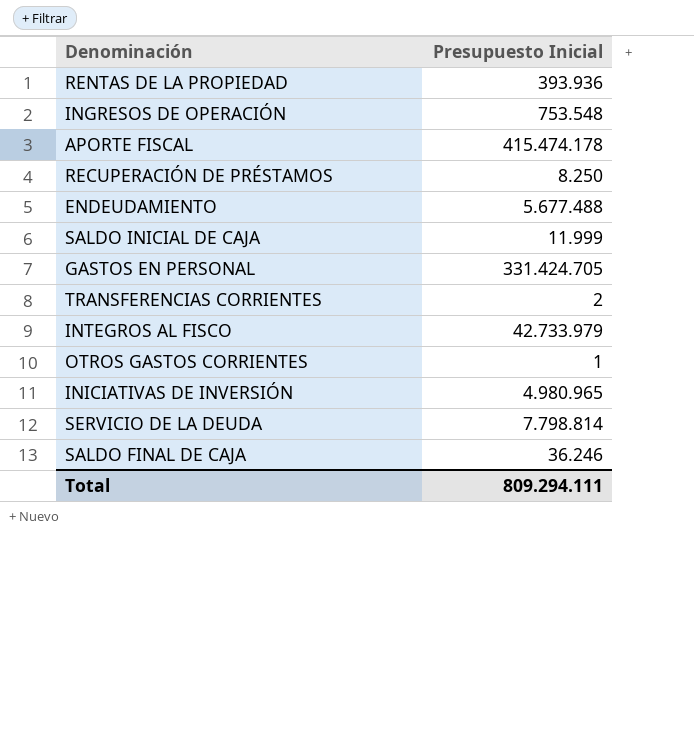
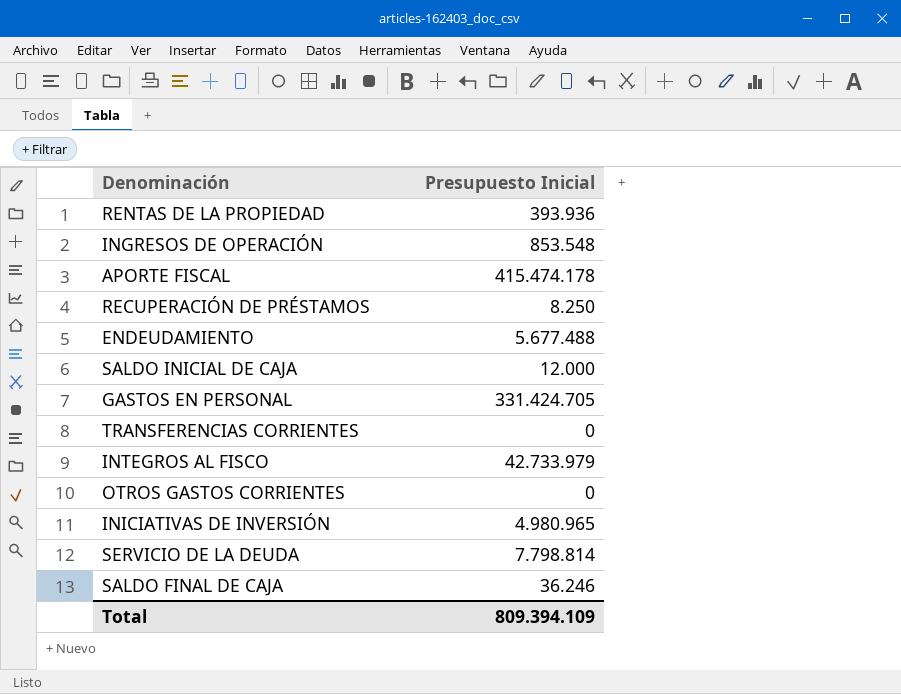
INGRESOS DE OPERACIÓN | Presupuesto Inicial: 753.548 -> 853.548
SALDO INICIAL DE CAJA | Presupuesto Inicial: 11.999 -> 12.000
TRANSFERENCIAS CORRIENTES | Presupuesto Inicial: 2 -> 0
OTROS GASTOS CORRIENTES | Presupuesto Inicial: 1 -> 0
Total | Presupuesto Inicial: 809.294.111 -> 809.394.109

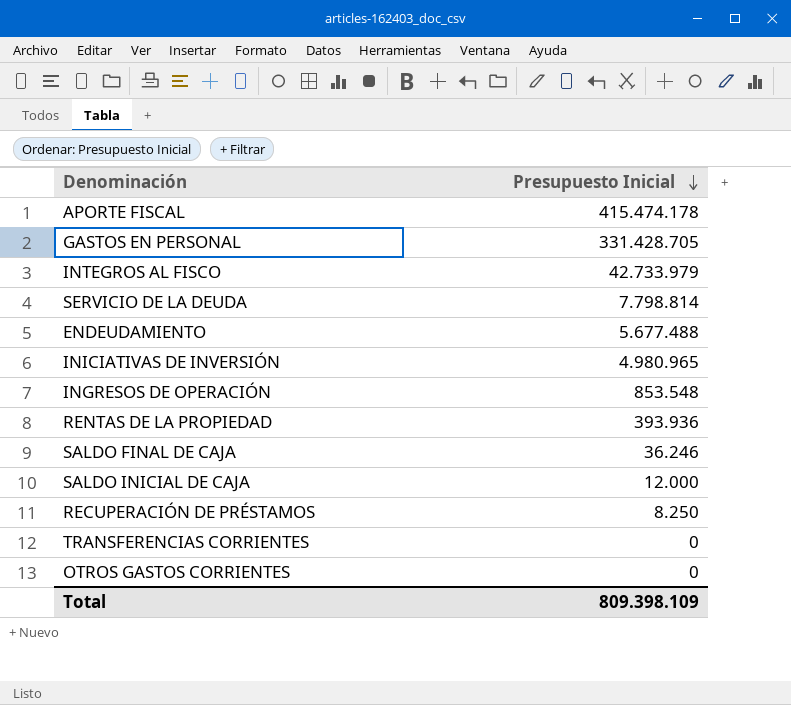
row order: none -> Presupuesto Inicial descending
GASTOS EN PERSONAL | Presupuesto Inicial: 331.424.705 -> 331.428.705
Total | Presupuesto Inicial: 809.394.109 -> 809.398.109

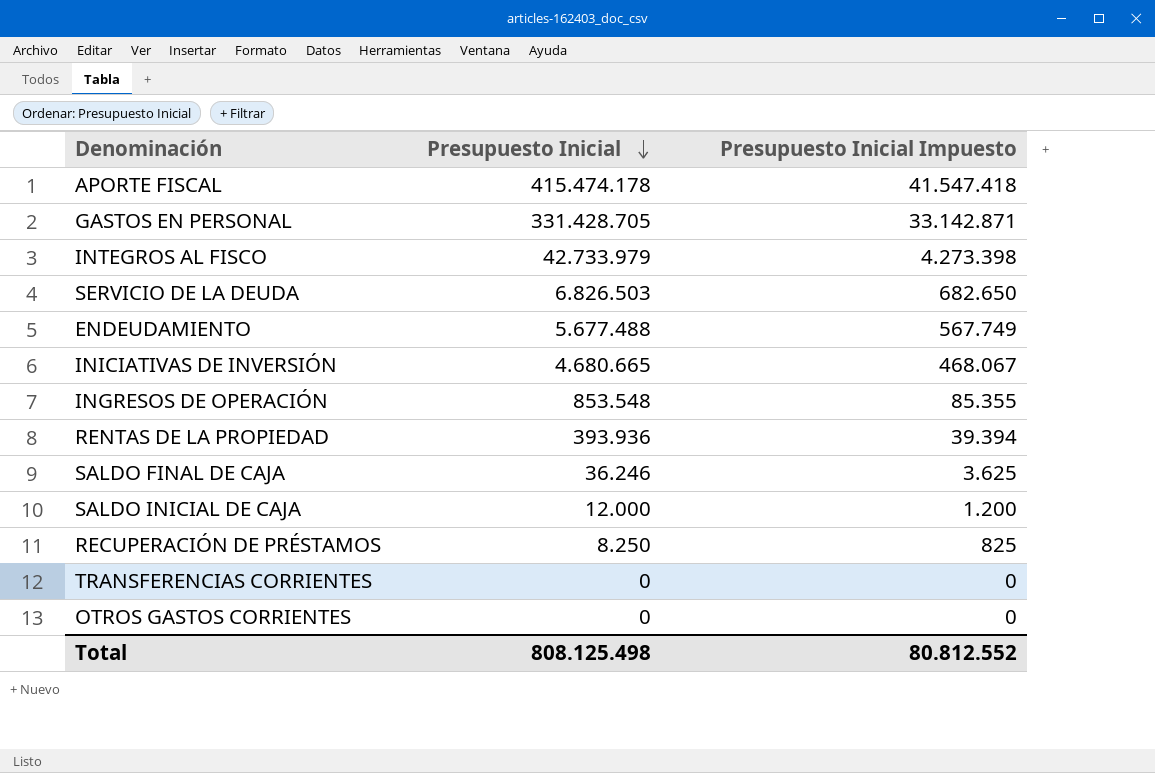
column Presupuesto Inicial Impuesto | formula: none -> [Presupuesto Inicial] * 0,1
SERVICIO DE LA DEUDA | Presupuesto Inicial: 7.798.814 -> 6.826.503
INICIATIVAS DE INVERSIÓN | Presupuesto Inicial: 4.980.965 -> 4.680.665
Total | Presupuesto Inicial: 809.398.109 -> 808.125.498

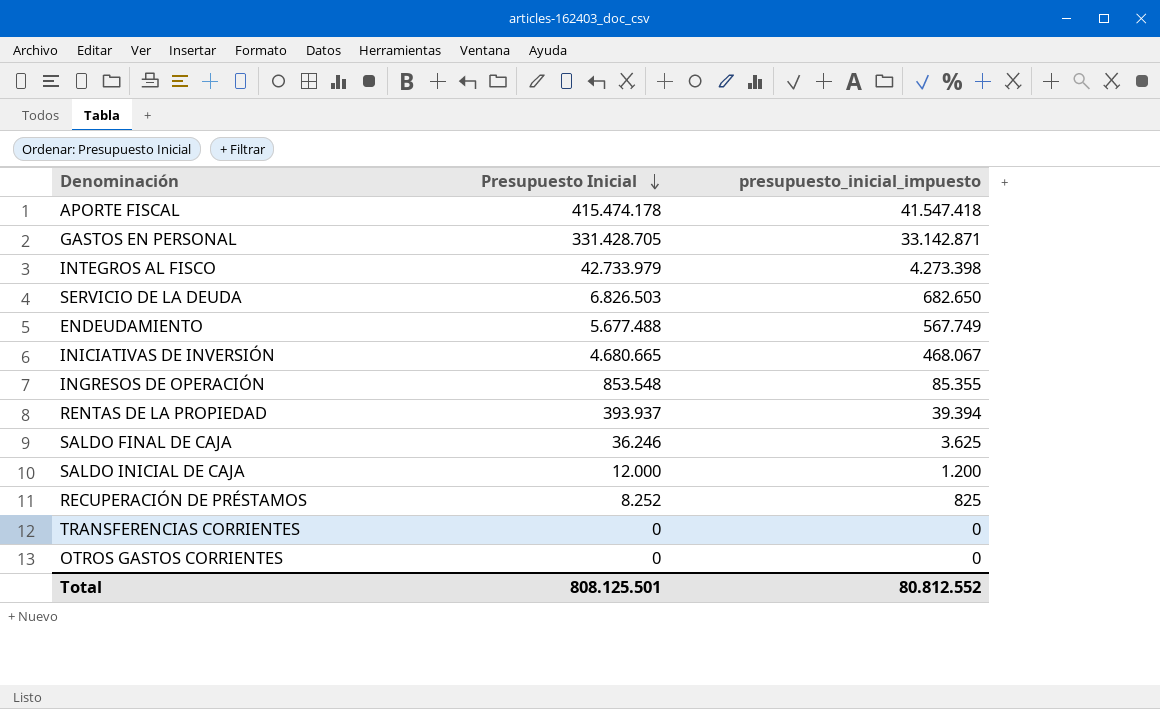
column name: Presupuesto Inicial Impuesto -> presupuesto_inicial_impuesto
RENTAS DE LA PROPIEDAD | Presupuesto Inicial: 393.936 -> 393.937
RECUPERACIÓN DE PRÉSTAMOS | Presupuesto Inicial: 8.250 -> 8.252
Total | Presupuesto Inicial: 808.125.498 -> 808.125.501

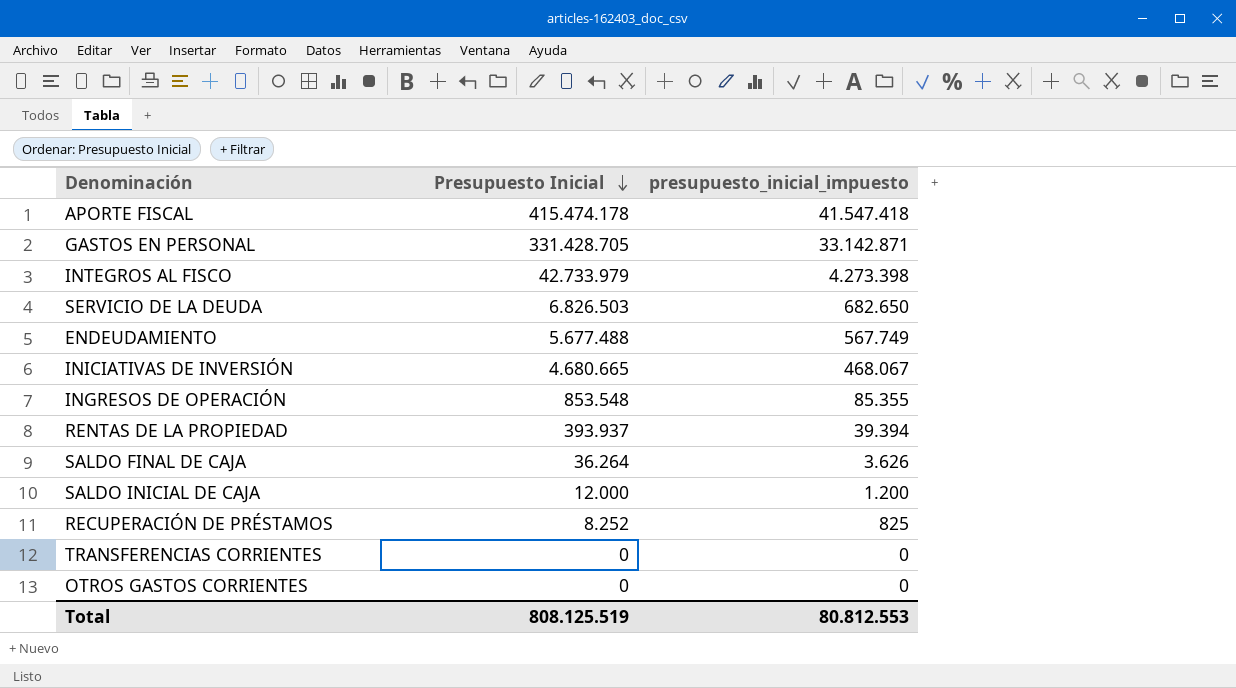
SALDO FINAL DE CAJA | Presupuesto Inicial: 36.246 -> 36.264
SALDO FINAL DE CAJA | presupuesto_inicial_impuesto: 3.625 -> 3.626
Total | Presupuesto Inicial: 808.125.501 -> 808.125.519
Total | presupuesto_inicial_impuesto: 80.812.552 -> 80.812.553

